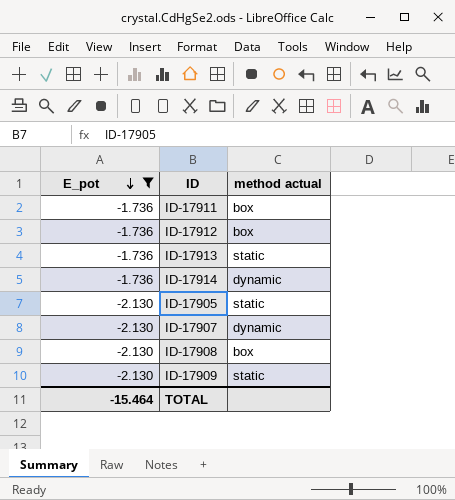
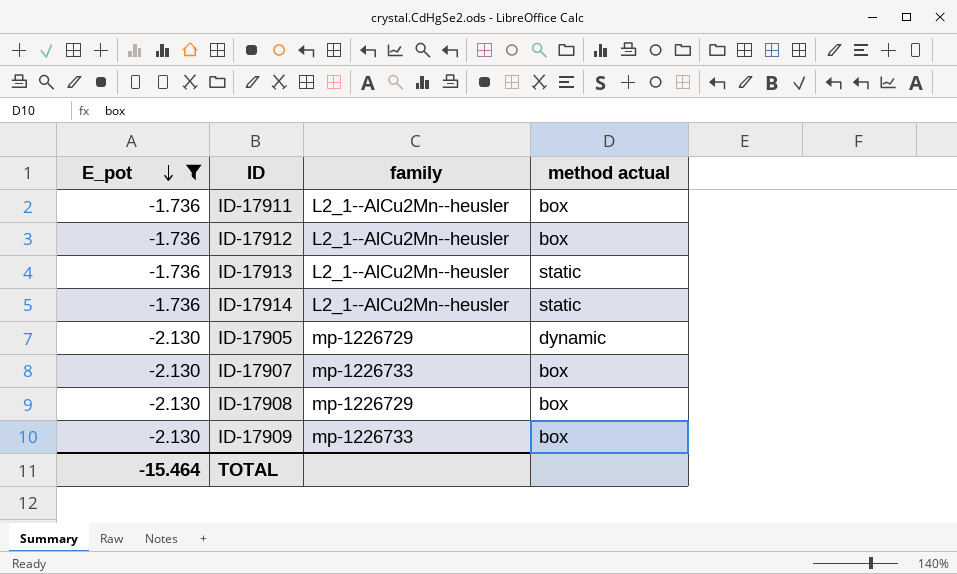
column family | position: none -> 3
ID-17914 | method actual: dynamic -> static
ID-17905 | method actual: static -> dynamic
ID-17907 | method actual: dynamic -> box
ID-17909 | method actual: static -> box

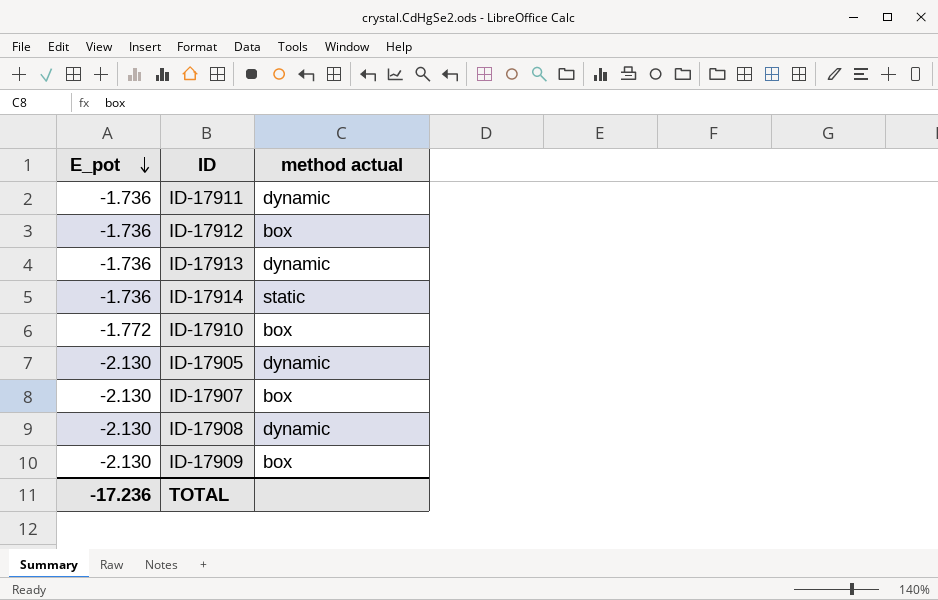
filter: E_pot != -1.772 -> none
column family | position: 3 -> none
ID-17911 | method actual: box -> dynamic
ID-17913 | method actual: static -> dynamic
ID-17908 | method actual: box -> dynamic
TOTAL | E_pot: -15.464 -> -17.236

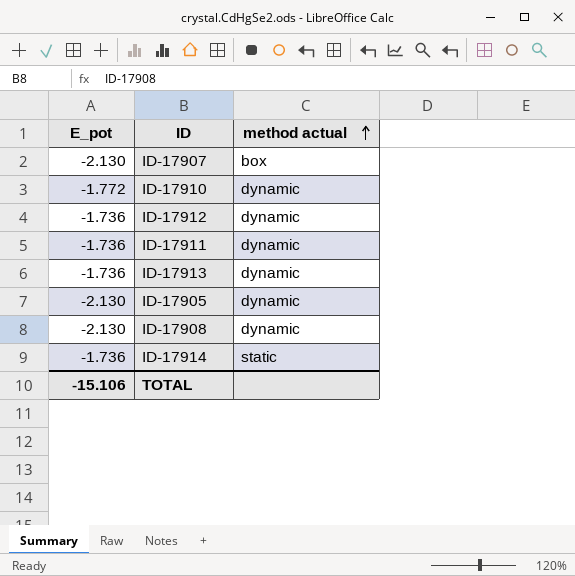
row order: E_pot descending -> method actual ascending
row ID-17909: -2.130 | box -> none
ID-17910 | method actual: box -> dynamic
ID-17912 | method actual: box -> dynamic
TOTAL | E_pot: -17.236 -> -15.106

